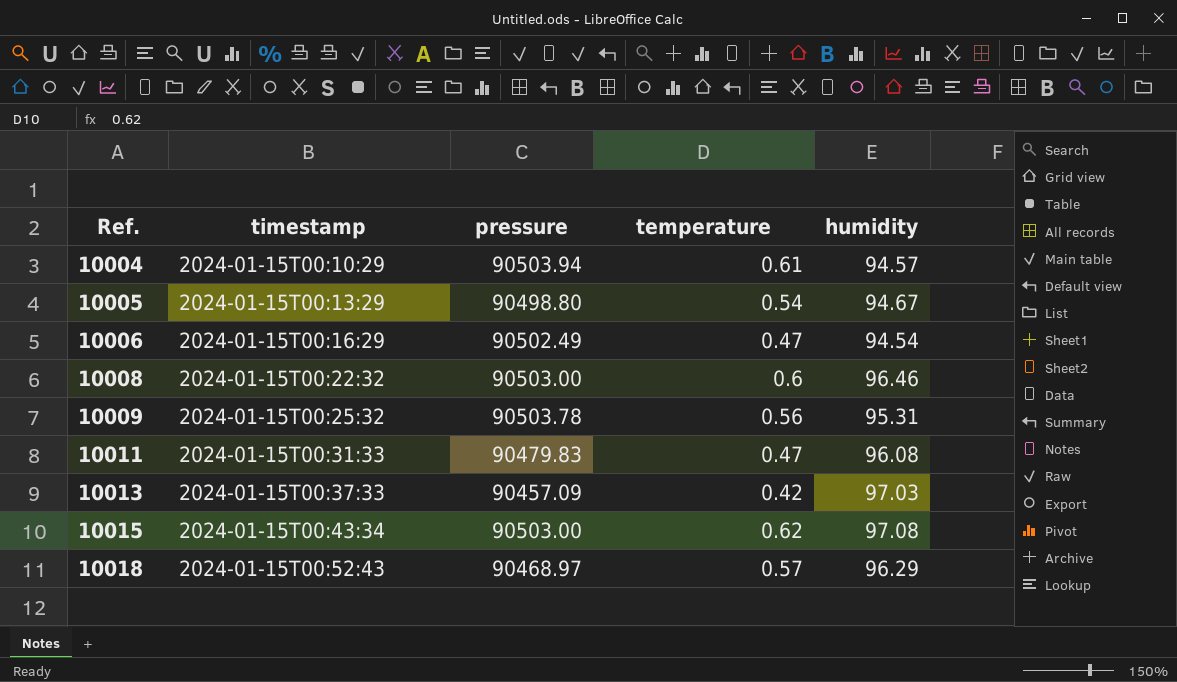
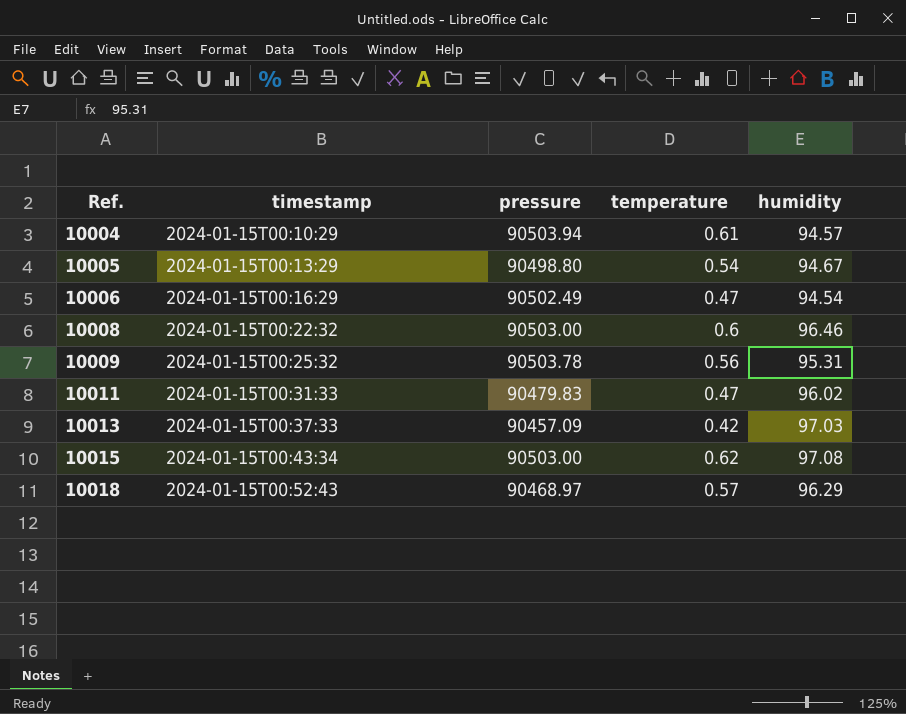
10011 | humidity: 96.08 -> 96.02

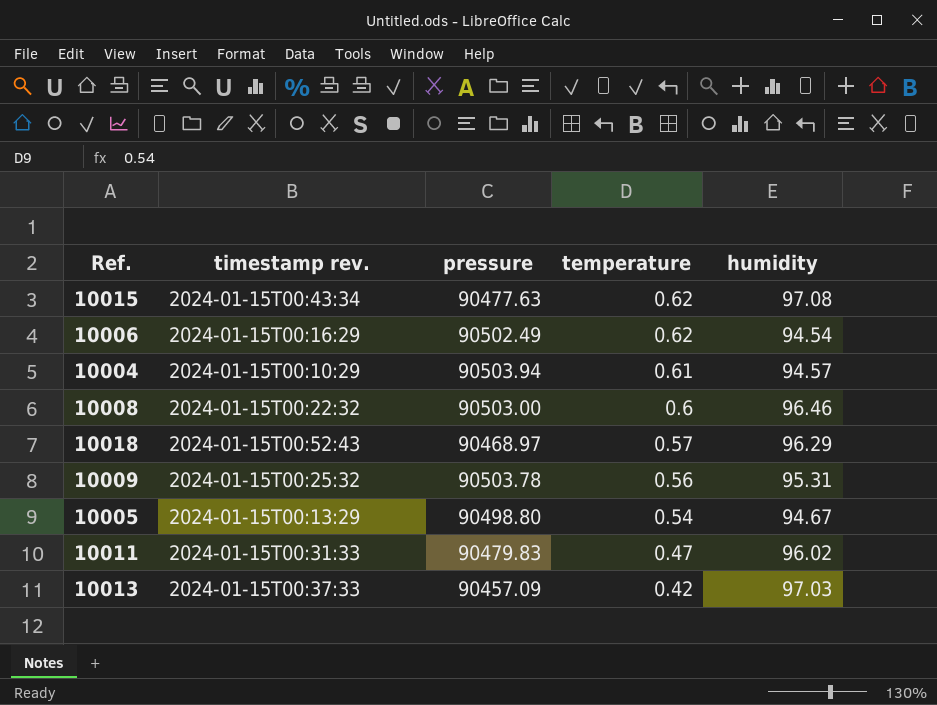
row order: Ref. ascending -> temperature descending
column name: timestamp -> timestamp rev.
10015 | pressure: 90503.00 -> 90477.63
10006 | temperature: 0.47 -> 0.62

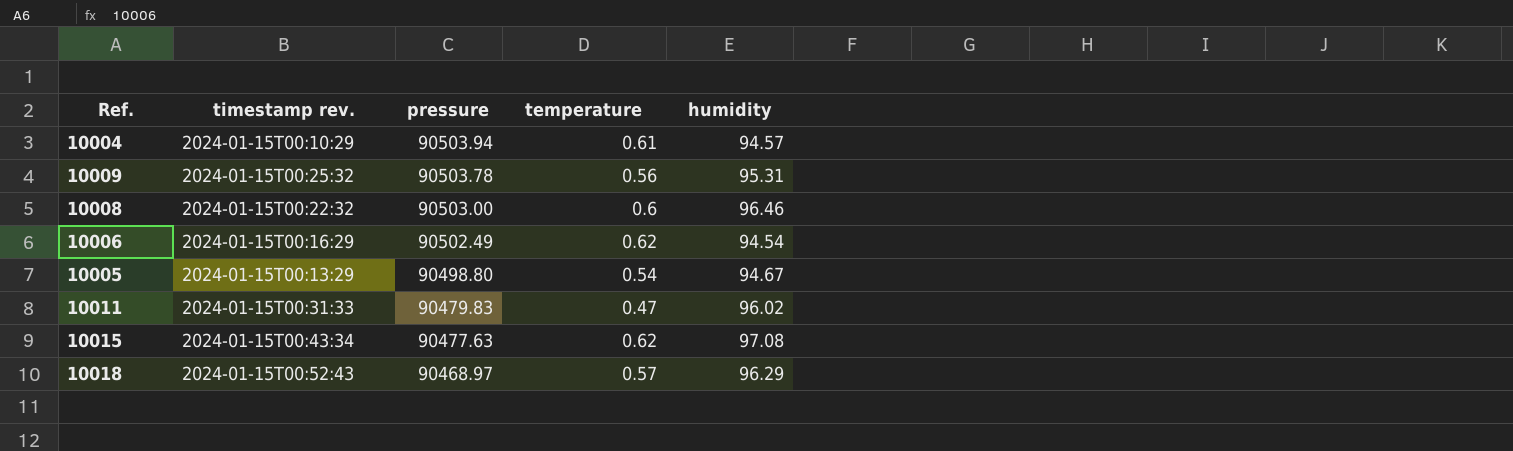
row order: temperature descending -> pressure descending
row 10013: 2024-01-15T00:37:33 | 90457.09 | 0.42 | 97.03 -> none

